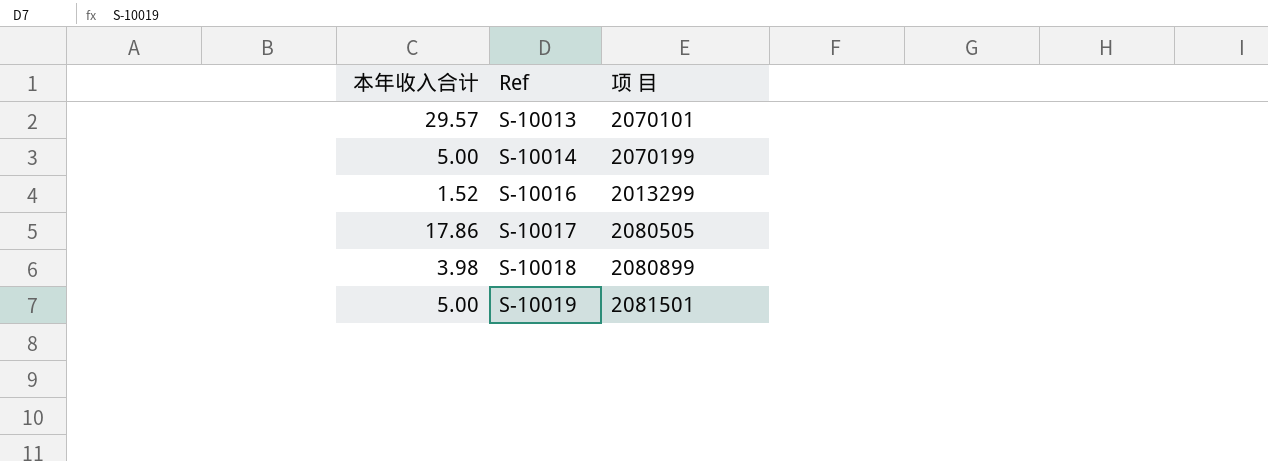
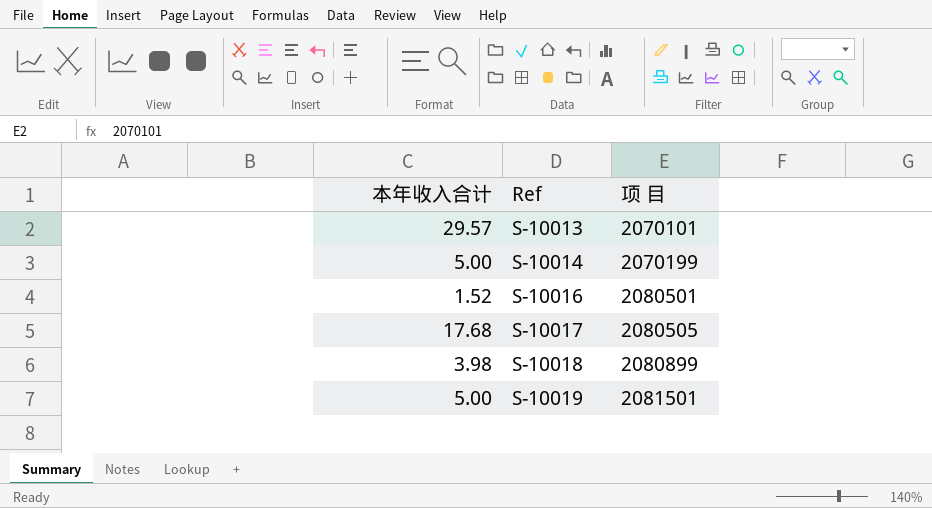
S-10016 | 项 目: 2013299 -> 2080501
S-10017 | 本年收入合计: 17.86 -> 17.68

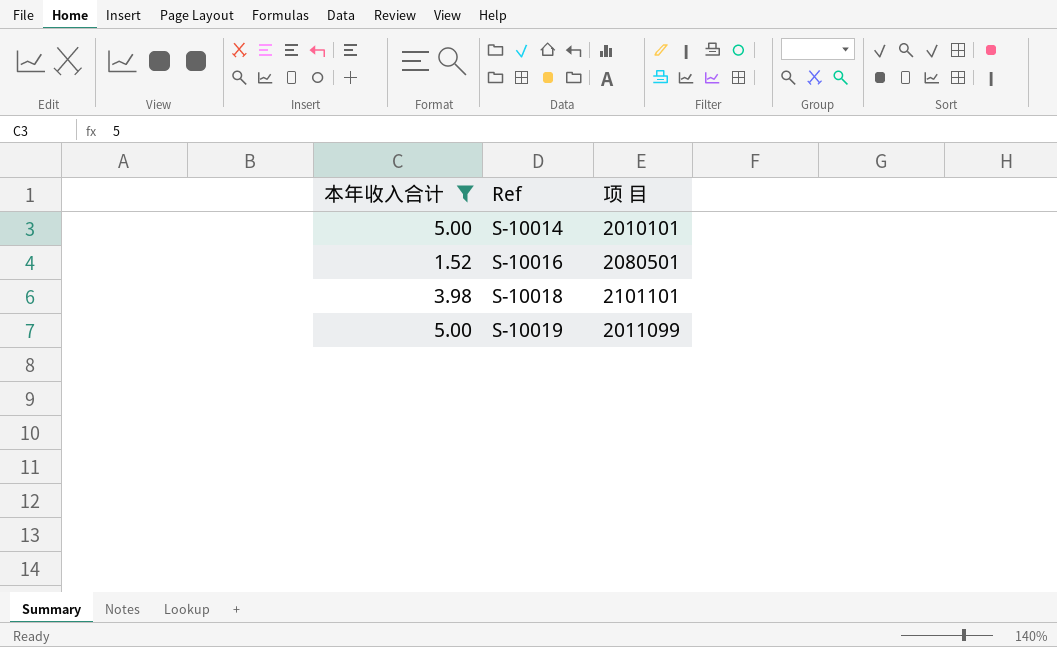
filter: none -> 本年收入合计 <= 5.00
S-10014 | 项 目: 2070199 -> 2010101
S-10018 | 项 目: 2080899 -> 2101101
S-10019 | 项 目: 2081501 -> 2011099

